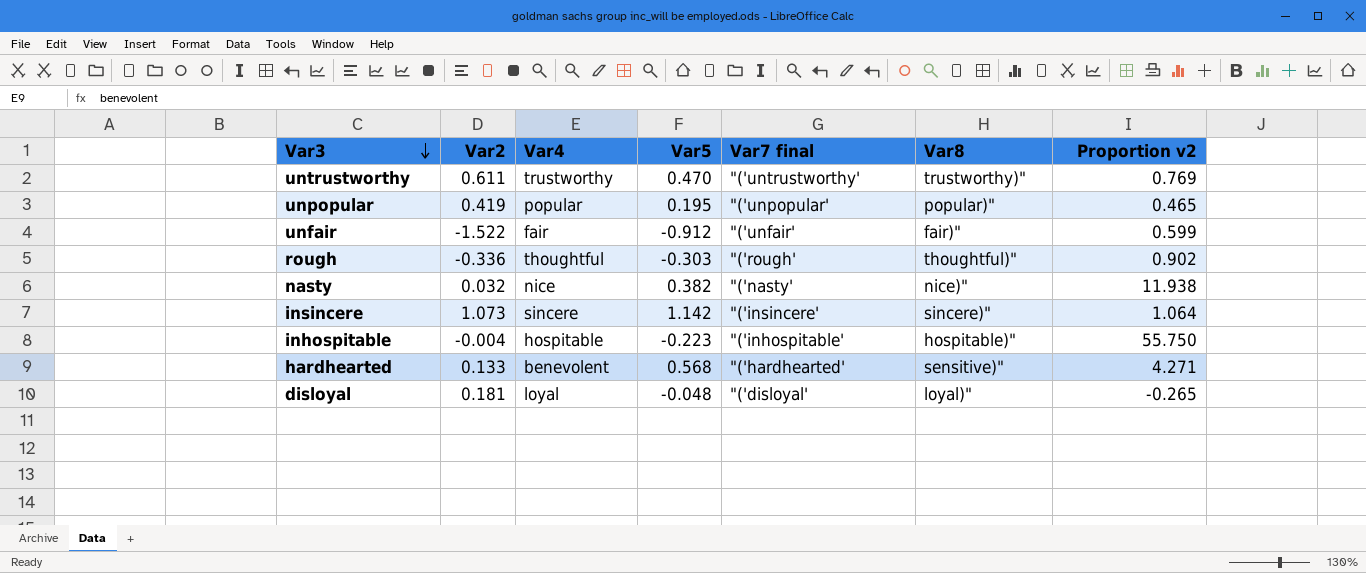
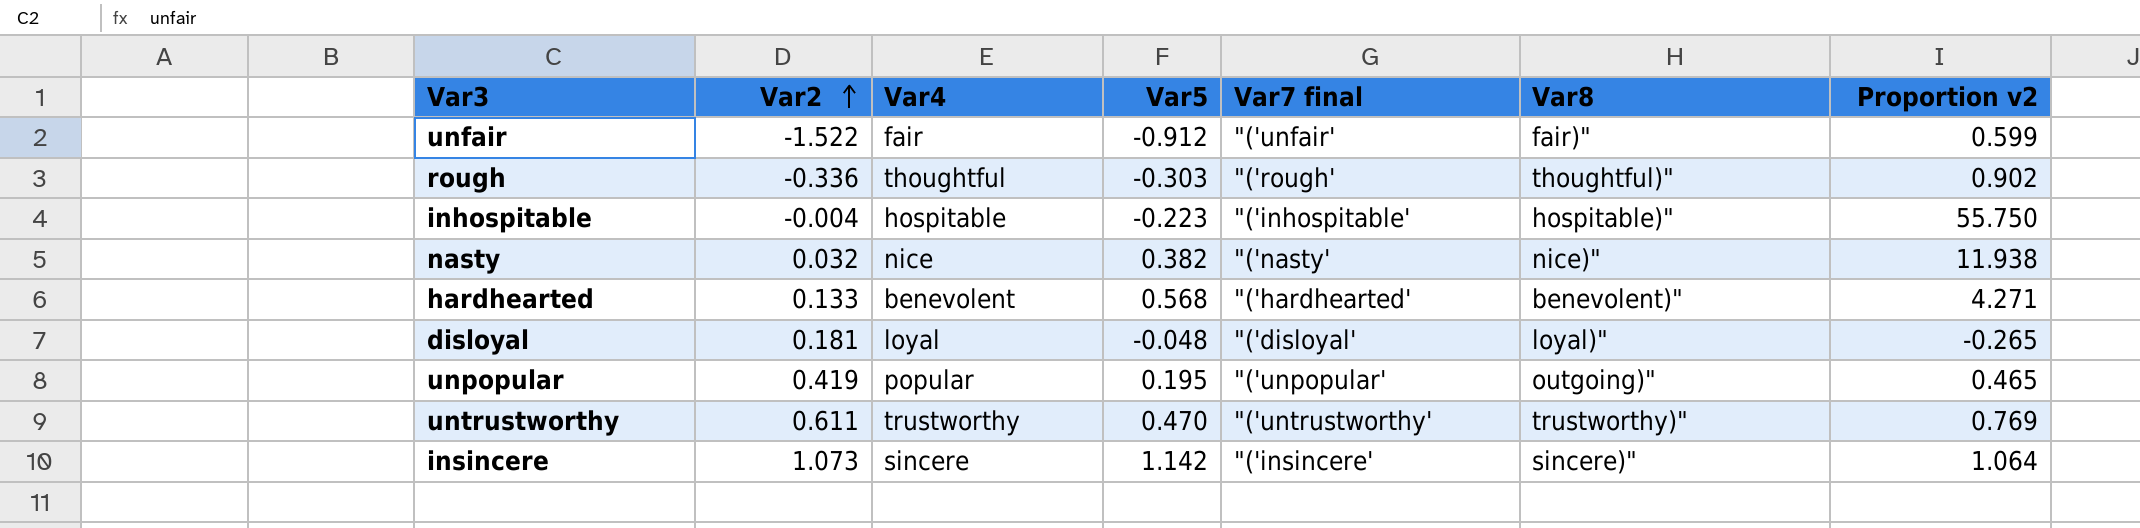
row order: Var3 descending -> Var2 ascending
hardhearted | Var8: sensitive)" -> benevolent)"
unpopular | Var8: popular)" -> outgoing)"

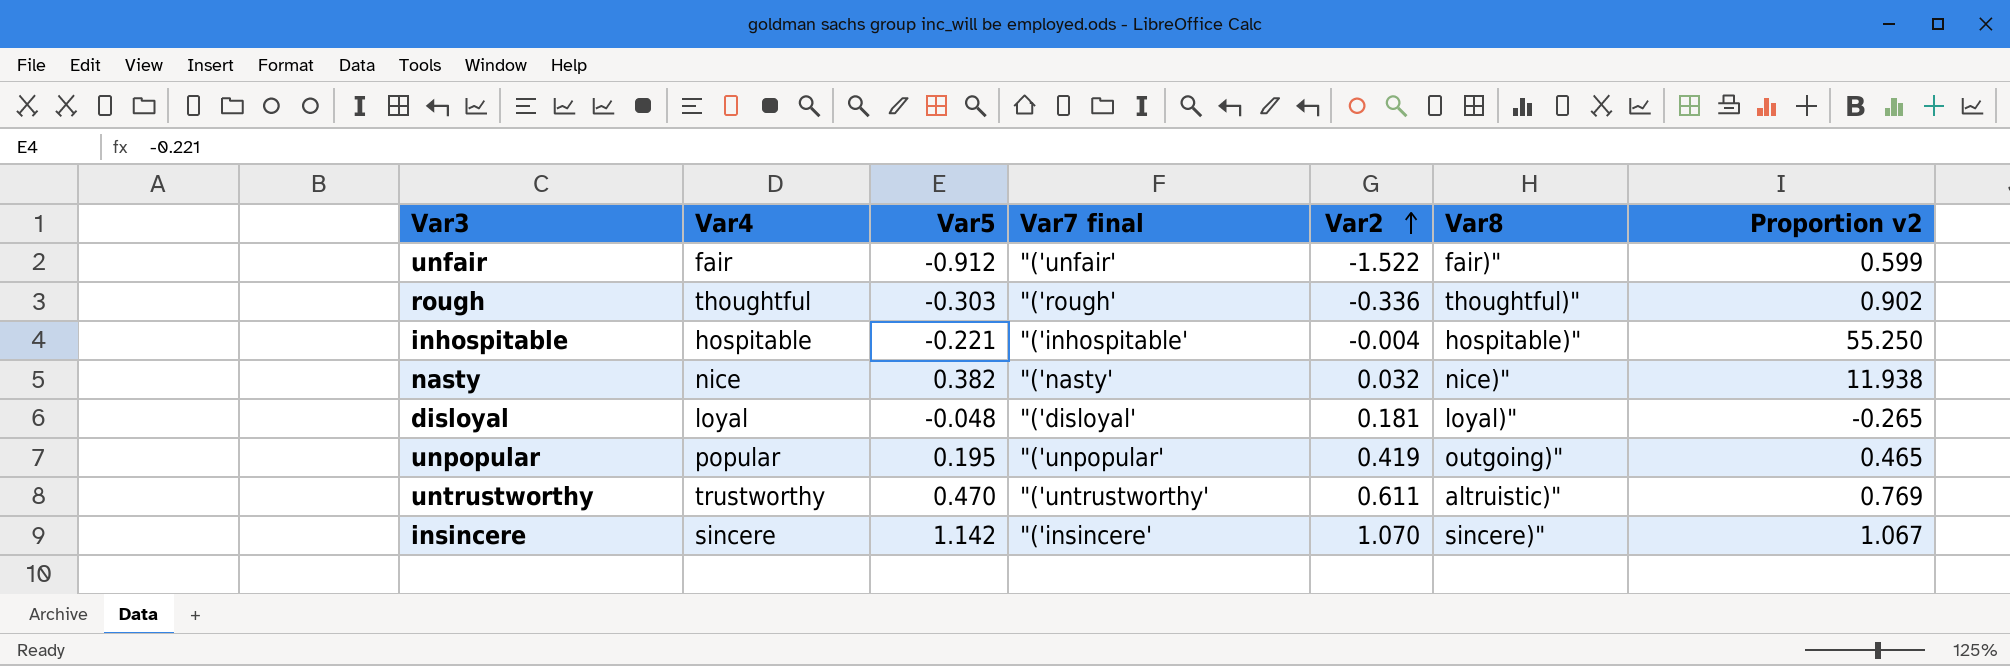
column Var2 | position: 2 -> 5
row hardhearted: 0.133 | benevolent | 0.568 | "('hardhearted' | benevolent)" | 4.271 -> none
inhospitable | Var5: -0.223 -> -0.221
inhospitable | Proportion v2: 55.750 -> 55.250
untrustworthy | Var8: trustworthy)" -> altruistic)"
insincere | Var2: 1.073 -> 1.070
insincere | Proportion v2: 1.064 -> 1.067

